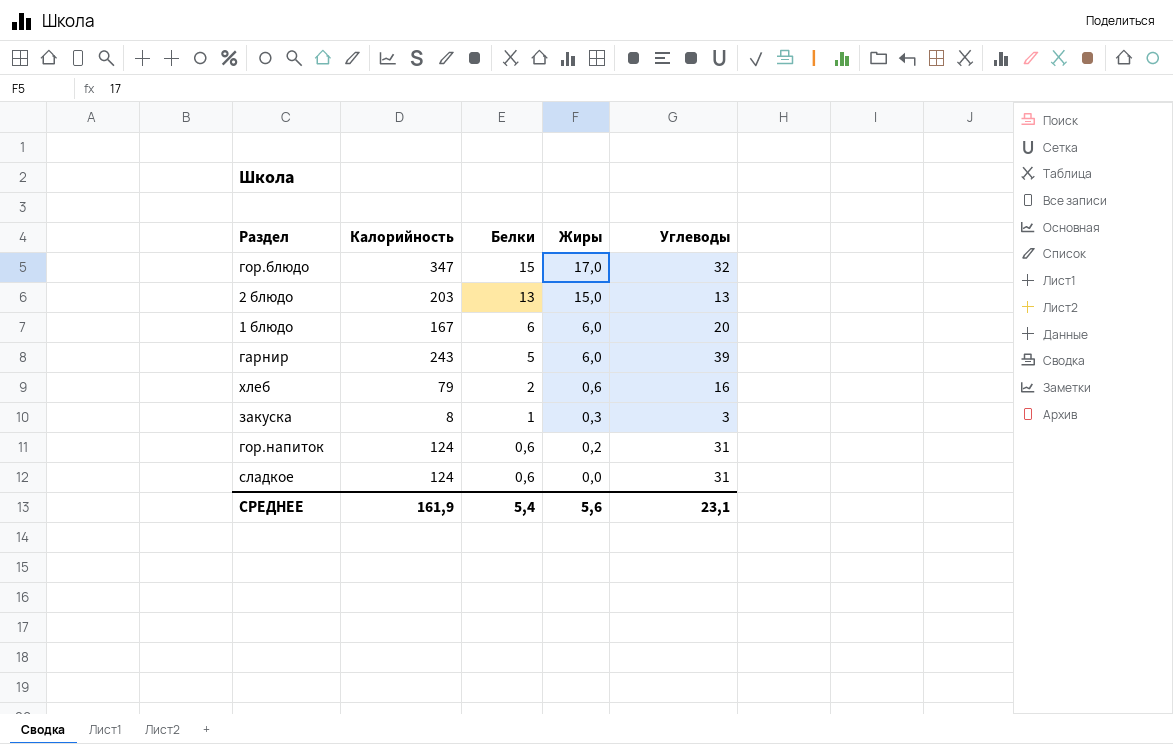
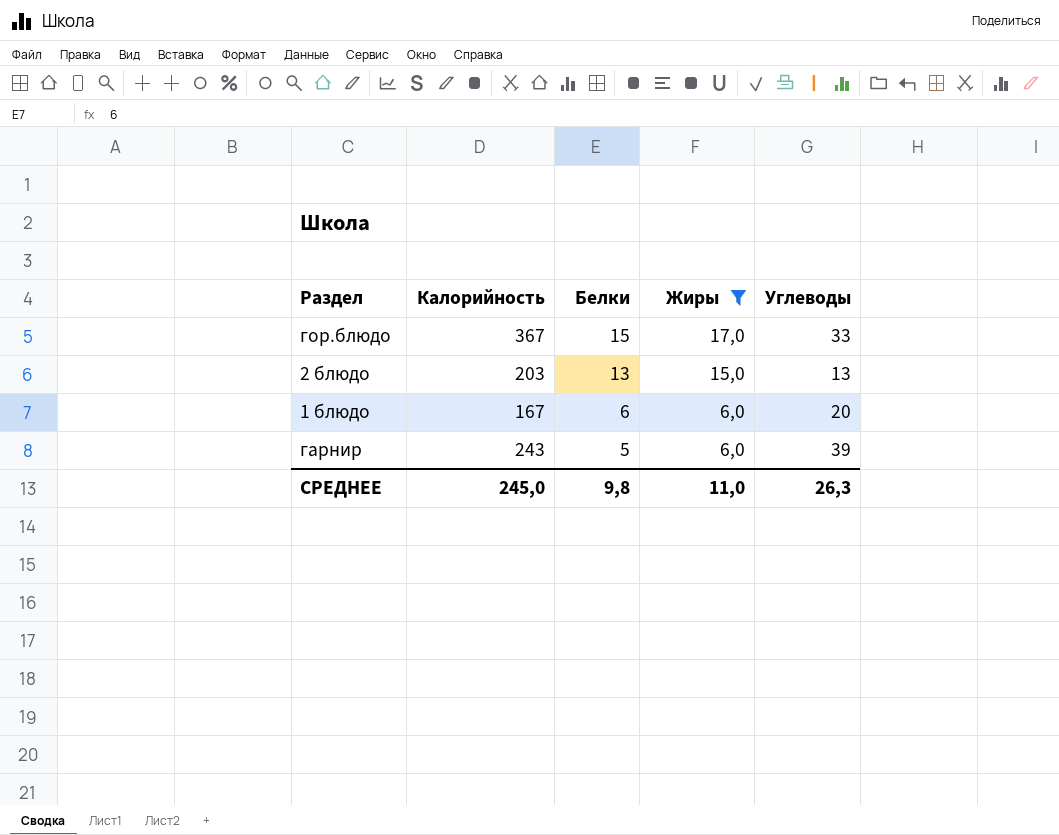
filter: none -> Жиры >= 6,0
гор.блюдо | Калорийность: 347 -> 367
гор.блюдо | Углеводы: 32 -> 33
СРЕДНЕЕ | Калорийность: 161,9 -> 245,0
СРЕДНЕЕ | Белки: 5,4 -> 9,8
СРЕДНЕЕ | Жиры: 5,6 -> 11,0
СРЕДНЕЕ | Углеводы: 23,1 -> 26,3

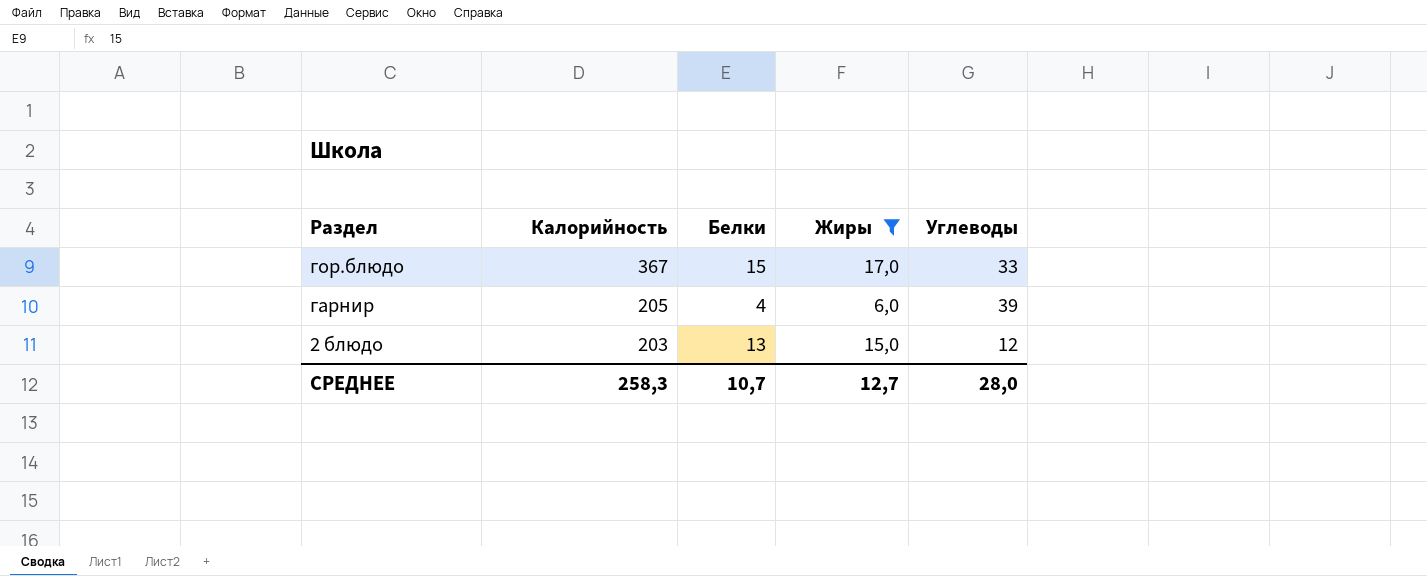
row order: Белки descending -> Раздел descending
row 1 блюдо: 167 | 6 | 6,0 | 20 -> none
гарнир | Калорийность: 243 -> 205
гарнир | Белки: 5 -> 4
2 блюдо | Углеводы: 13 -> 12
СРЕДНЕЕ | Калорийность: 245,0 -> 258,3
СРЕДНЕЕ | Белки: 9,8 -> 10,7
СРЕДНЕЕ | Жиры: 11,0 -> 12,7
СРЕДНЕЕ | Углеводы: 26,3 -> 28,0

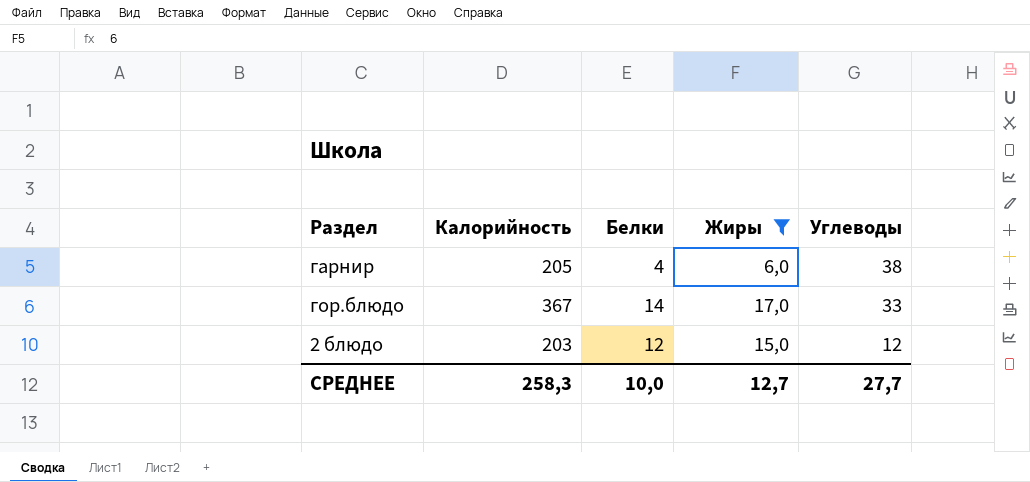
row order: Раздел descending -> Углеводы descending
гарнир | Углеводы: 39 -> 38
гор.блюдо | Белки: 15 -> 14
2 блюдо | Белки: 13 -> 12
СРЕДНЕЕ | Белки: 10,7 -> 10,0
СРЕДНЕЕ | Углеводы: 28,0 -> 27,7

